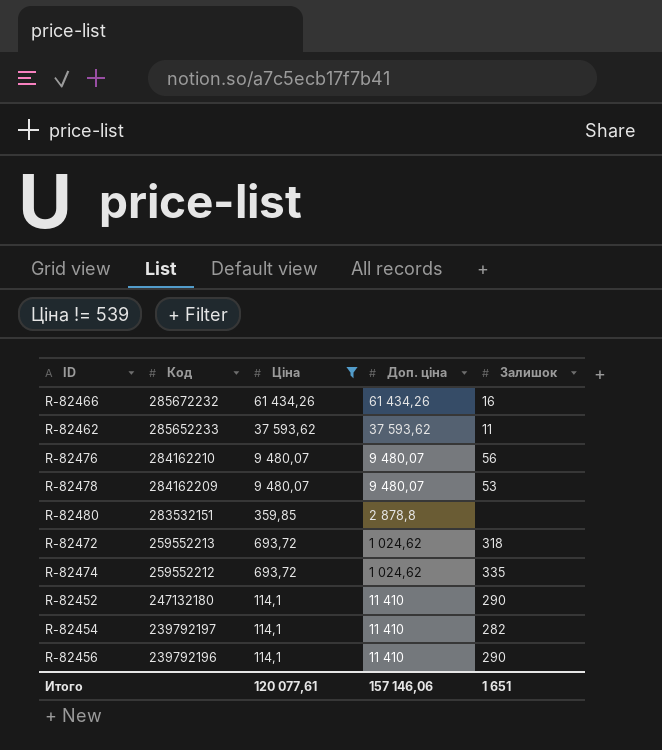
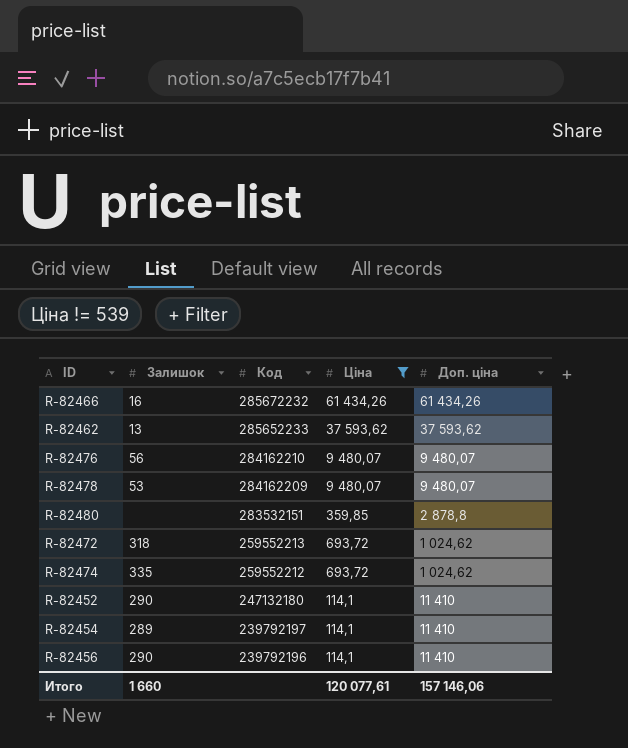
column Залишок | position: 5 -> 2
R-82462 | Залишок: 11 -> 13
R-82454 | Залишок: 282 -> 289
Итого | Залишок: 1 651 -> 1 660

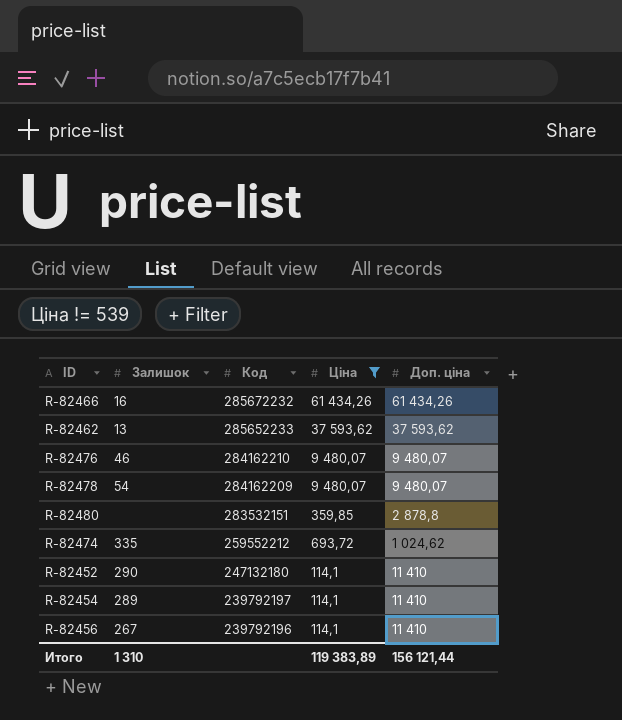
row R-82472: 318 | 259552213 | 693,72 | 1 024,62 -> none
R-82476 | Залишок: 56 -> 46
R-82478 | Залишок: 53 -> 54
R-82456 | Залишок: 290 -> 267
Итого | Залишок: 1 660 -> 1 310
Итого | Ціна: 120 077,61 -> 119 383,89
Итого | Доп. ціна: 157 146,06 -> 156 121,44

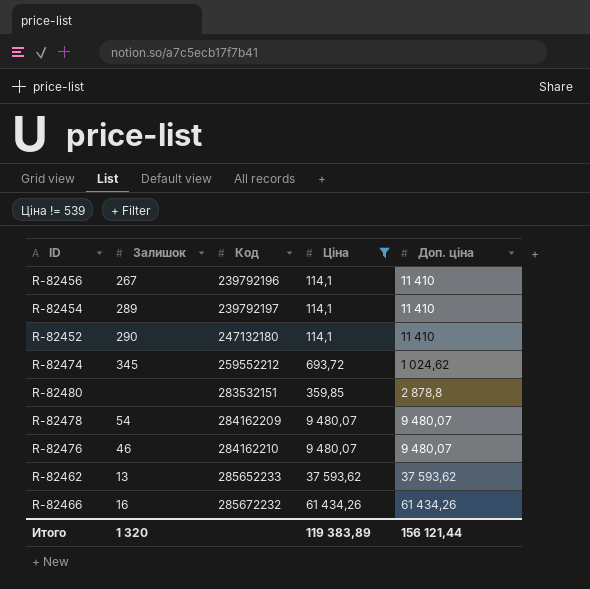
row order: Код descending -> Код ascending
R-82474 | Залишок: 335 -> 345
Итого | Залишок: 1 310 -> 1 320

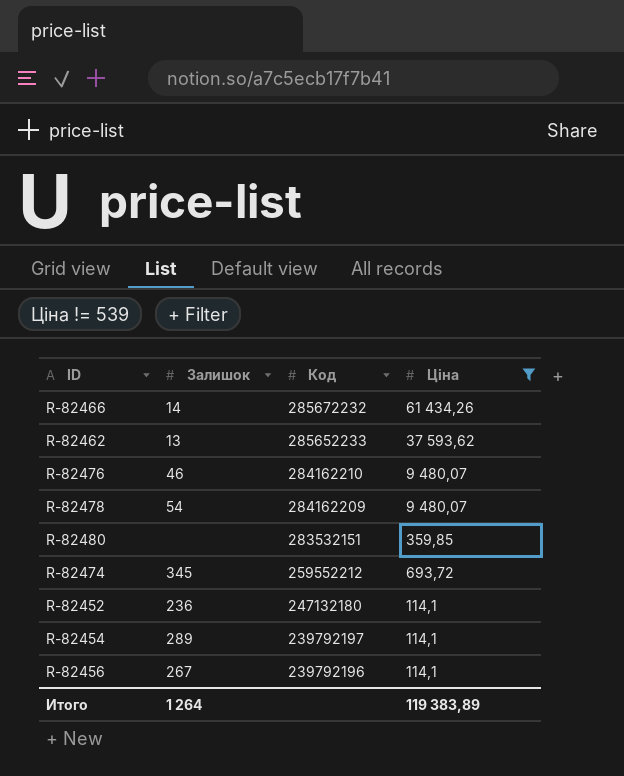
row order: Код ascending -> Код descending
column Доп. ціна | position: 5 -> none
R-82466 | Залишок: 16 -> 14
R-82452 | Залишок: 290 -> 236
Итого | Залишок: 1 320 -> 1 264

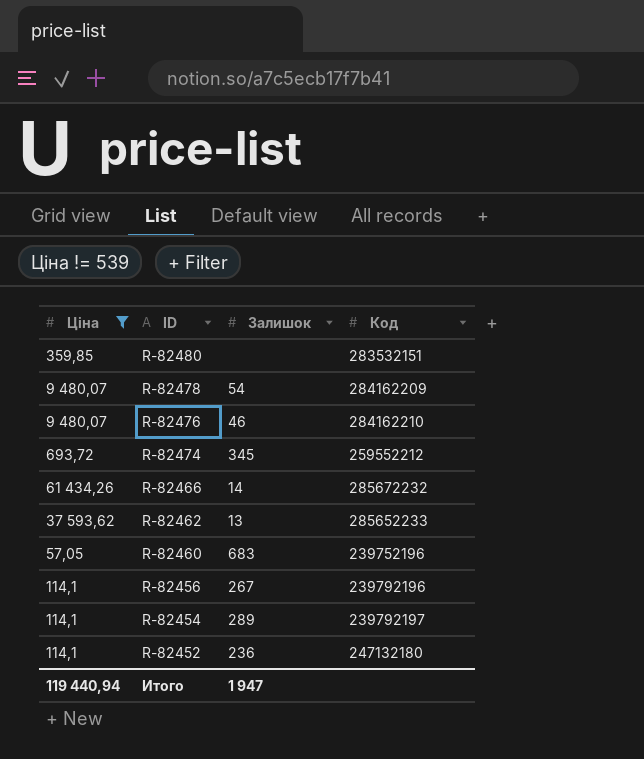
row order: Код descending -> ID descending
column Ціна | position: 4 -> 1
row R-82460: none -> 57,05 | 683 | 239752196
Итого | Ціна: 119 383,89 -> 119 440,94
Итого | Залишок: 1 264 -> 1 947

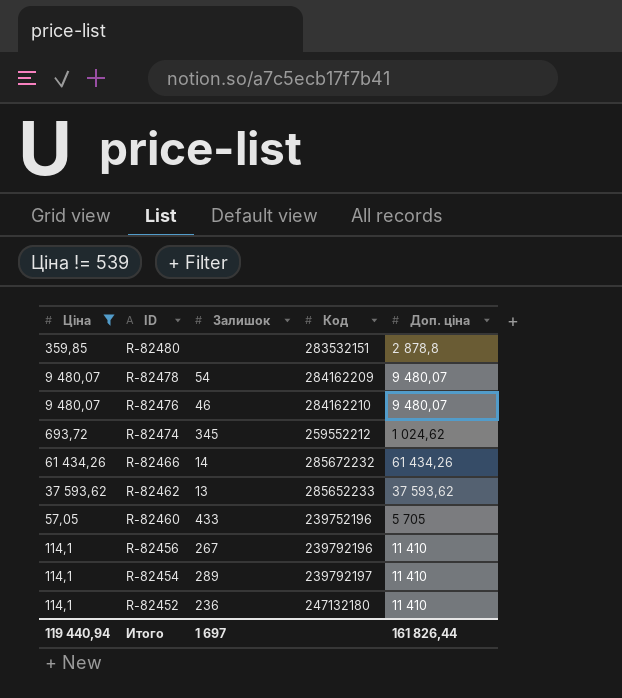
column Доп. ціна | position: none -> 5
R-82460 | Залишок: 683 -> 433
Итого | Залишок: 1 947 -> 1 697

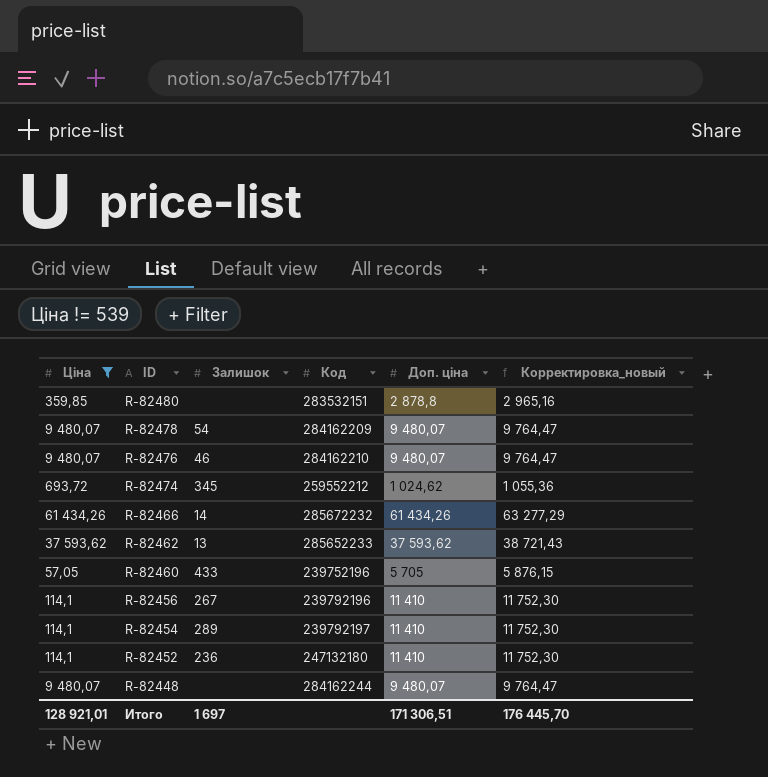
column Корректировка_новый | formula: none -> [Доп. ціна] * 1,03
row R-82448: none -> 9 480,07 | none | 284162244 | 9 480,07 | 9 764,47
Итого | Ціна: 119 440,94 -> 128 921,01
Итого | Доп. ціна: 161 826,44 -> 171 306,51

